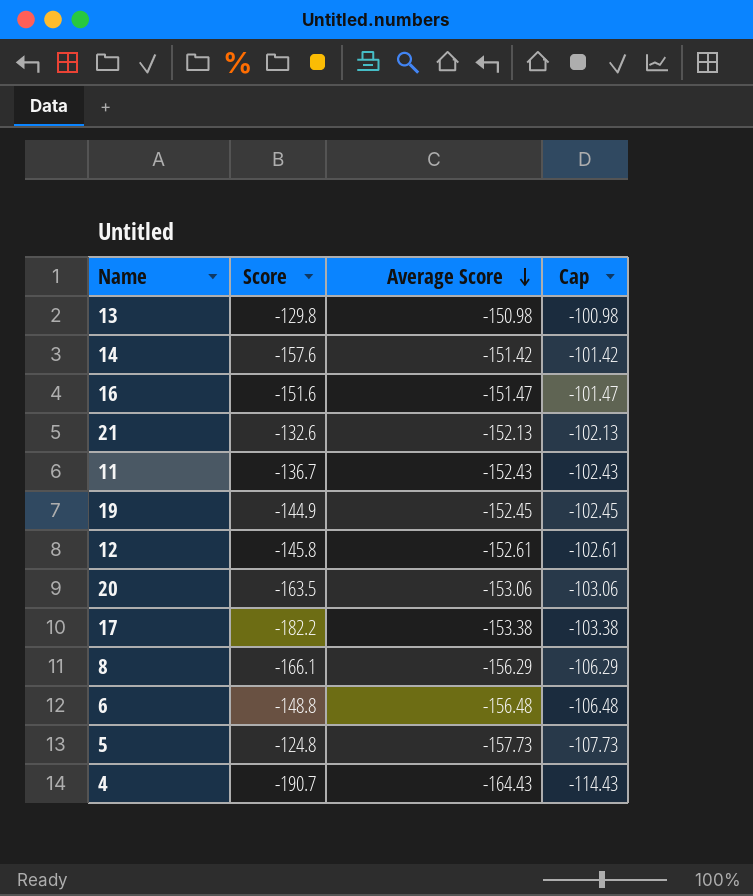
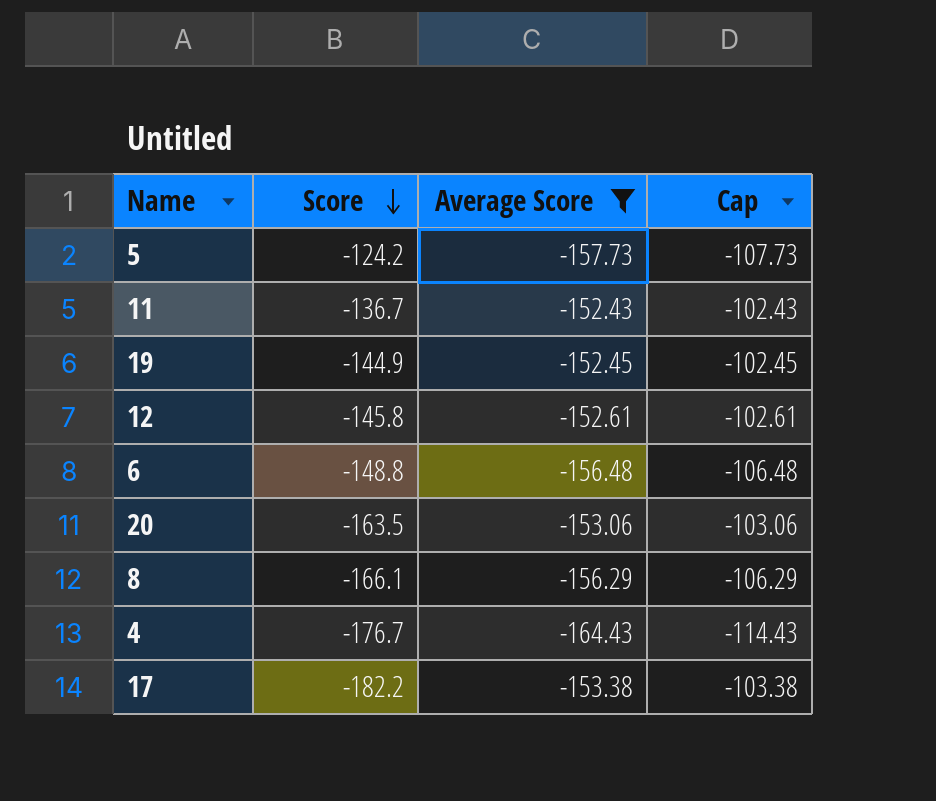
filter: none -> Average Score <= -152.43
row order: Average Score descending -> Score descending
5 | Score: -124.8 -> -124.2
4 | Score: -190.7 -> -176.7

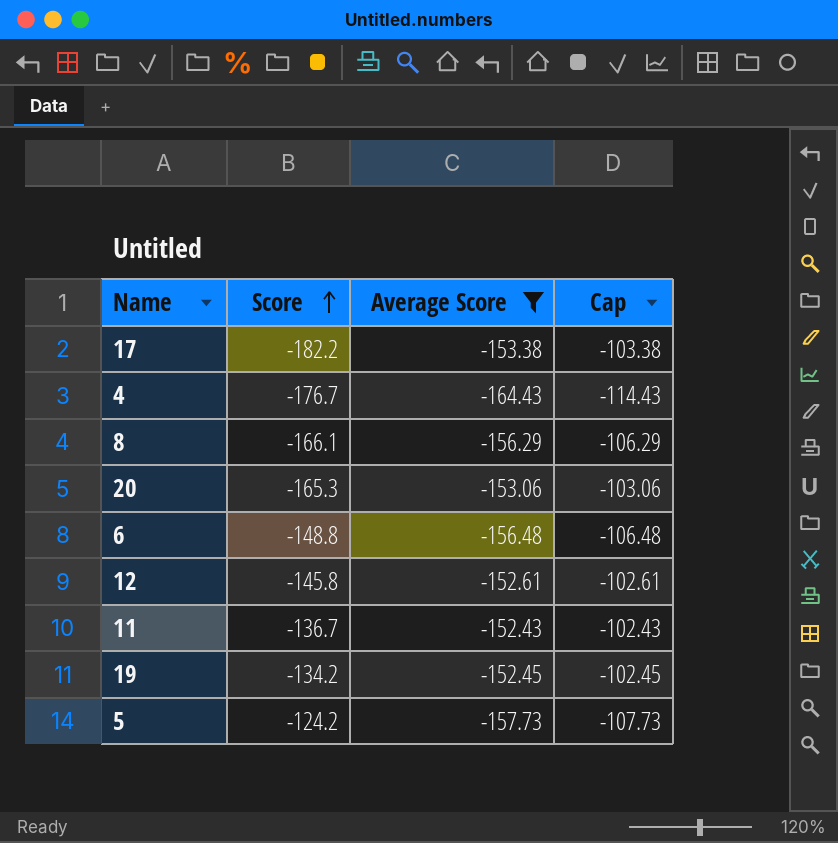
row order: Score descending -> Score ascending
20 | Score: -163.5 -> -165.3
19 | Score: -144.9 -> -134.2

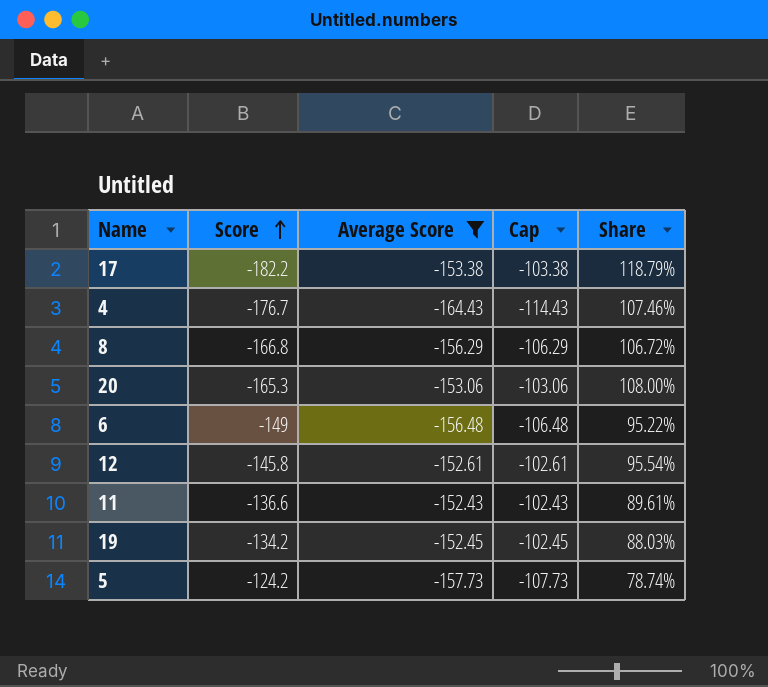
column Share | formula: none -> [Score] / [Average Score]
8 | Score: -166.1 -> -166.8
6 | Score: -148.8 -> -149
11 | Score: -136.7 -> -136.6

